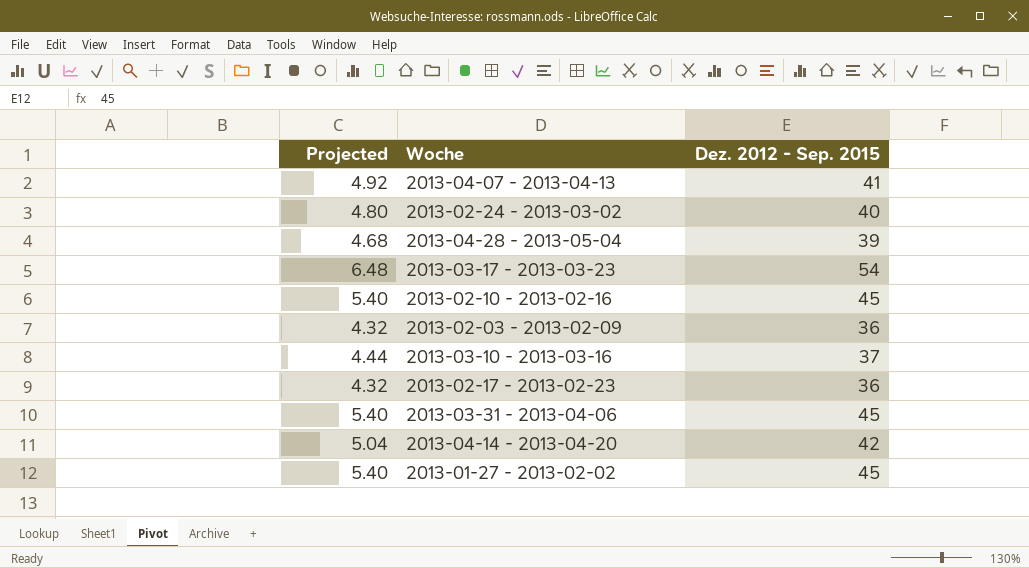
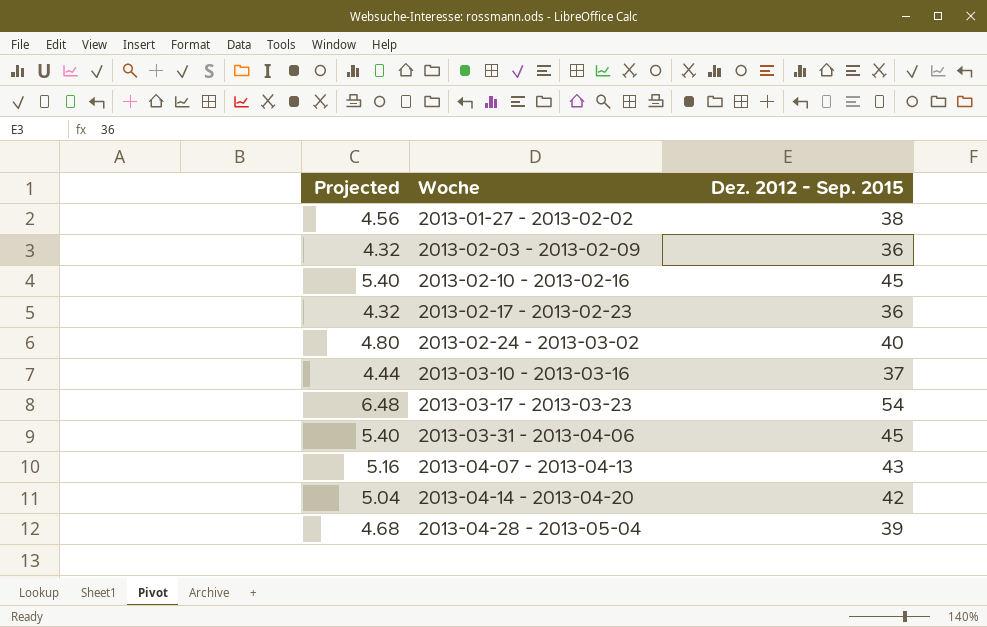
row order: none -> Woche ascending
2013-01-27 - 2013-02-02 | Projected: 5.40 -> 4.56
2013-01-27 - 2013-02-02 | Dez. 2012 - Sep. 2015: 45 -> 38
2013-04-07 - 2013-04-13 | Projected: 4.92 -> 5.16
2013-04-07 - 2013-04-13 | Dez. 2012 - Sep. 2015: 41 -> 43

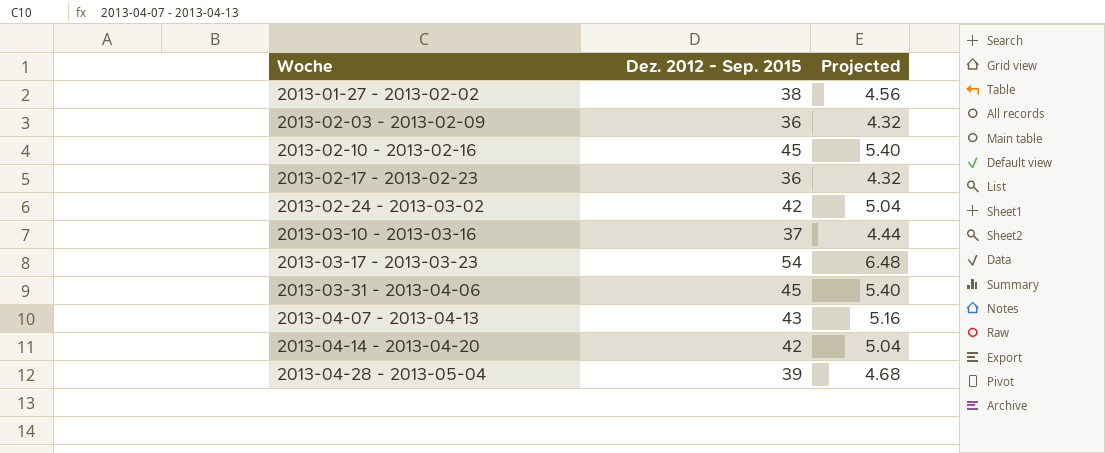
column Projected | position: 1 -> 3
2013-02-24 - 2013-03-02 | Dez. 2012 - Sep. 2015: 40 -> 42
2013-02-24 - 2013-03-02 | Projected: 4.80 -> 5.04

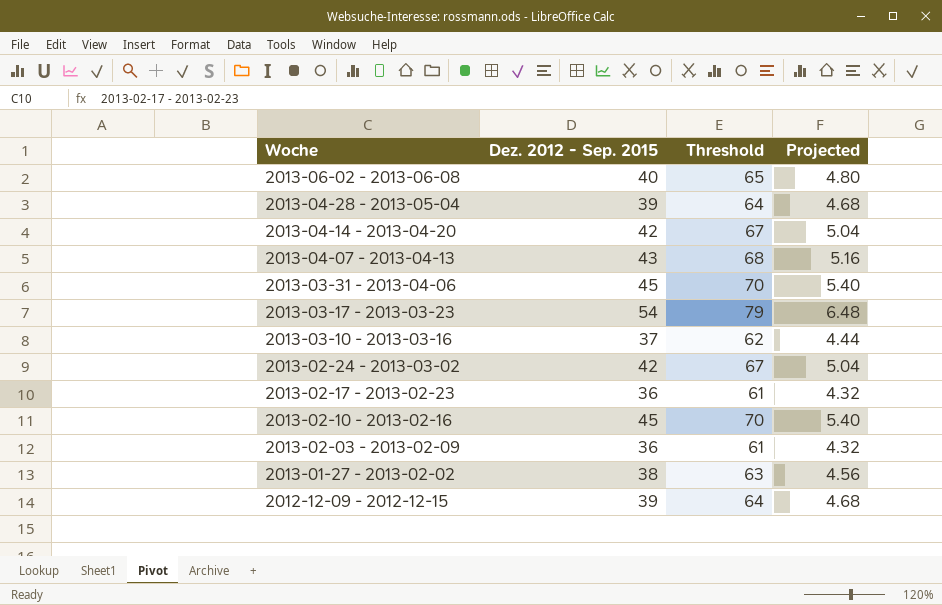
row order: Woche ascending -> Woche descending
column Threshold | formula: none -> [Dez. 2012 - Sep. 2015] + 25
row 2013-06-02 - 2013-06-08: none -> 40 | 65 | 4.80
row 2012-12-09 - 2012-12-15: none -> 39 | 64 | 4.68

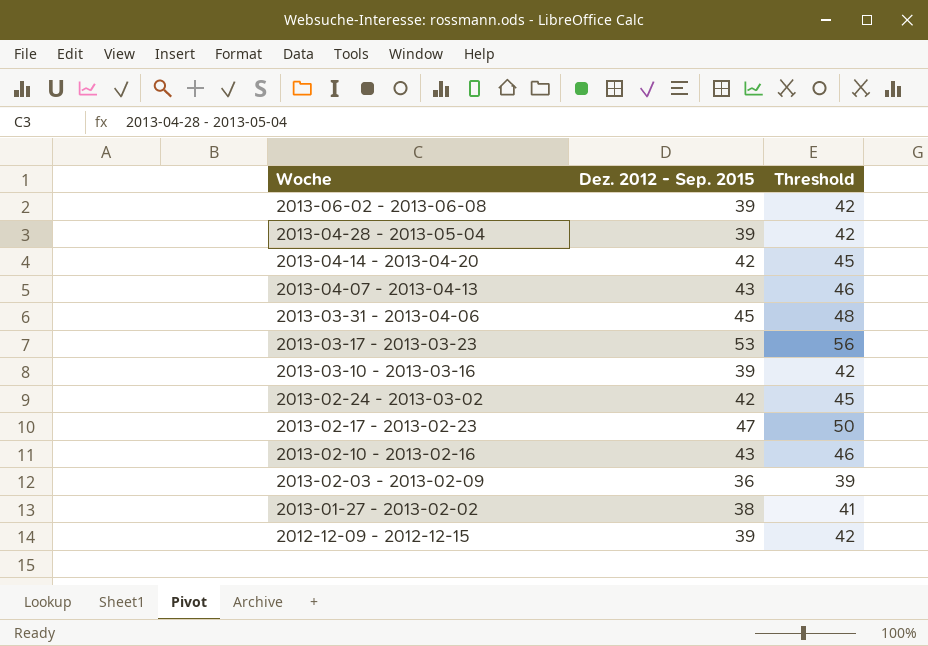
column Projected | formula: [Dez. 2012 - Sep. 2015] * 0.12 -> none
column Threshold | formula: [Dez. 2012 - Sep. 2015] + 25 -> [Dez. 2012 - Sep. 2015] + 3
2013-06-02 - 2013-06-08 | Dez. 2012 - Sep. 2015: 40 -> 39
2013-03-17 - 2013-03-23 | Dez. 2012 - Sep. 2015: 54 -> 53
2013-03-10 - 2013-03-16 | Dez. 2012 - Sep. 2015: 37 -> 39
2013-02-17 - 2013-02-23 | Dez. 2012 - Sep. 2015: 36 -> 47
2013-02-10 - 2013-02-16 | Dez. 2012 - Sep. 2015: 45 -> 43

